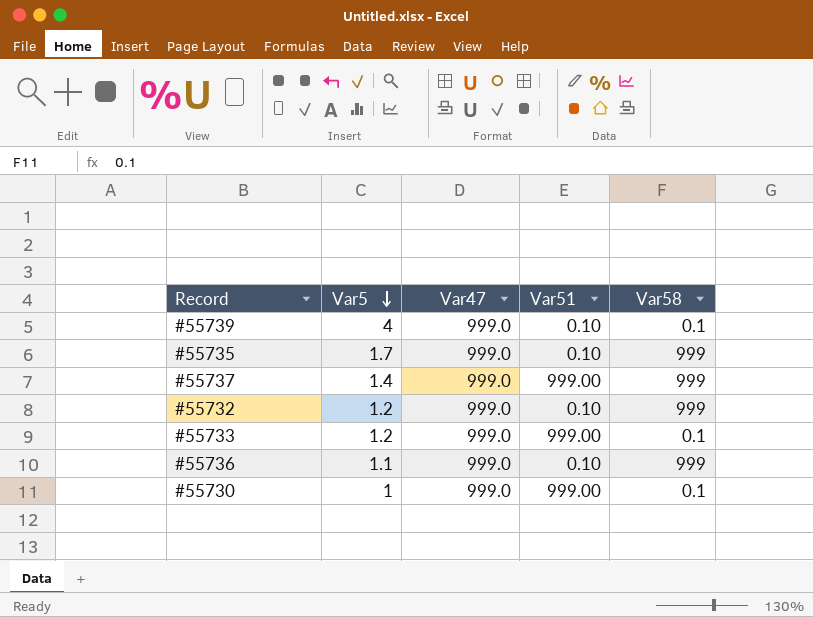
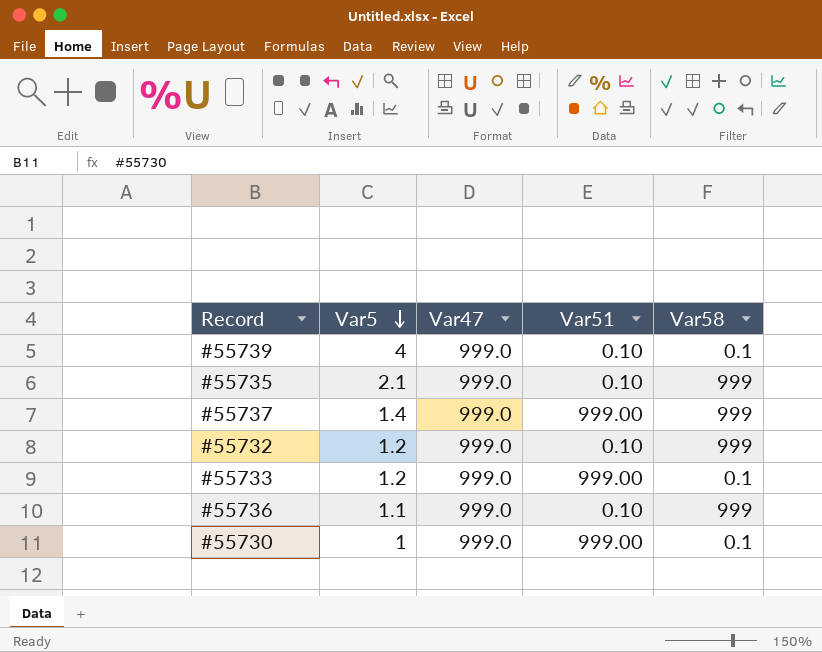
#55735 | Var5: 1.7 -> 2.1

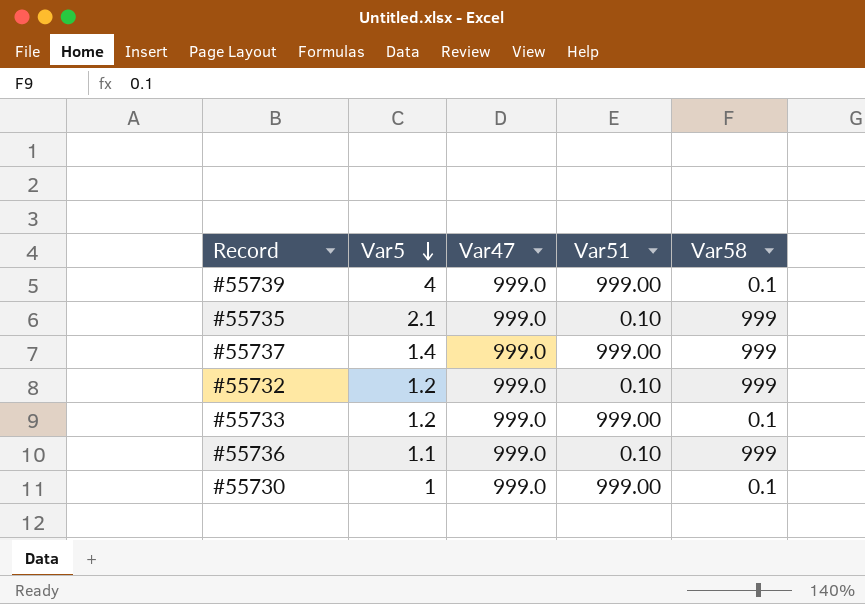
#55739 | Var51: 0.10 -> 999.00

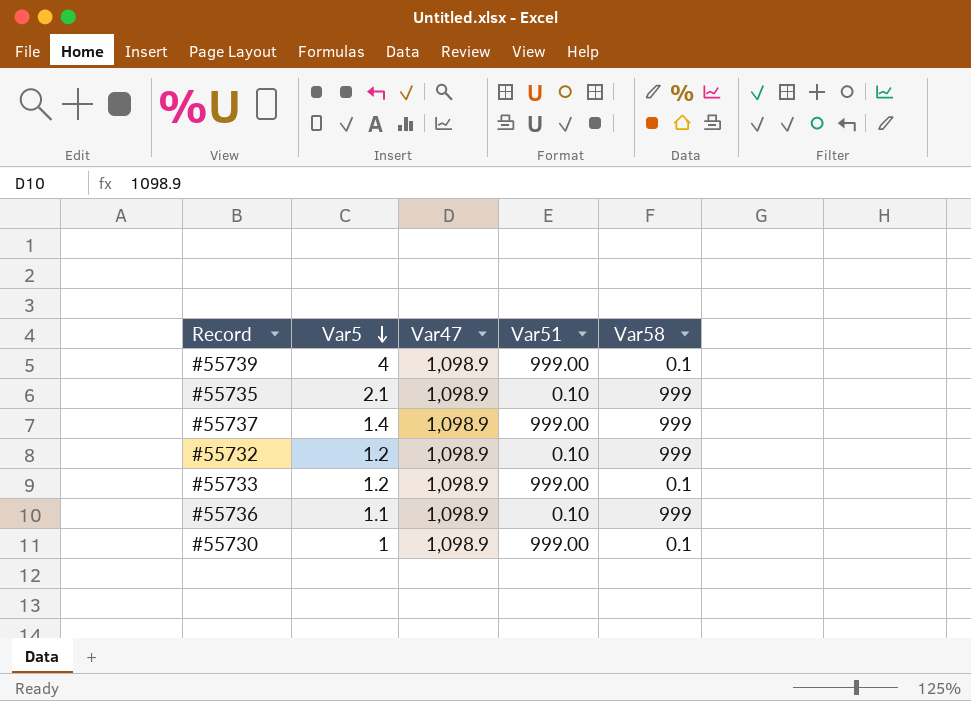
#55739 | Var47: 999.0 -> 1,098.9
#55735 | Var47: 999.0 -> 1,098.9
#55737 | Var47: 999.0 -> 1,098.9
#55732 | Var47: 999.0 -> 1,098.9
#55733 | Var47: 999.0 -> 1,098.9
#55736 | Var47: 999.0 -> 1,098.9
#55730 | Var47: 999.0 -> 1,098.9

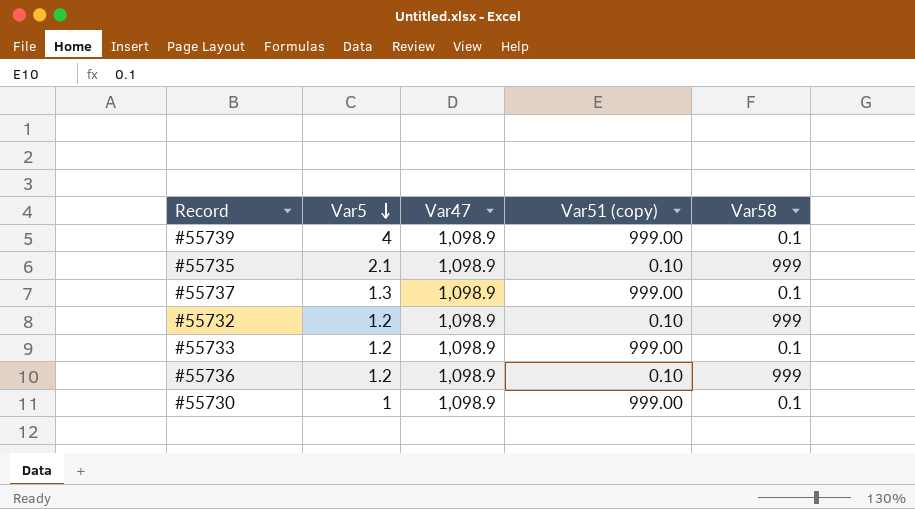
column name: Var51 -> Var51 (copy)
#55737 | Var5: 1.4 -> 1.3
#55737 | Var58: 999 -> 0.1
#55736 | Var5: 1.1 -> 1.2

